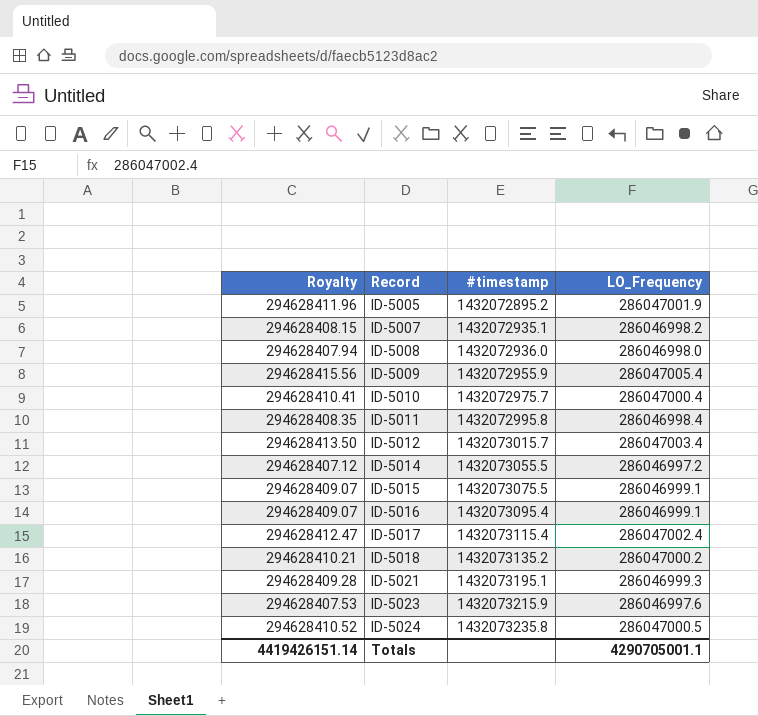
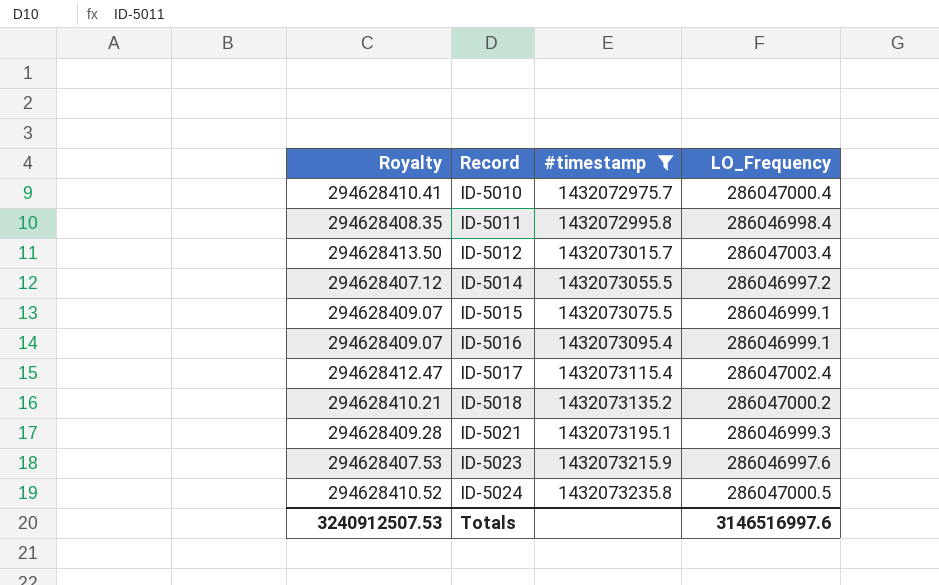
filter: none -> #timestamp >= 1432072975.7
Totals | Royalty: 4419426151.14 -> 3240912507.53
Totals | LO_Frequency: 4290705001.1 -> 3146516997.6

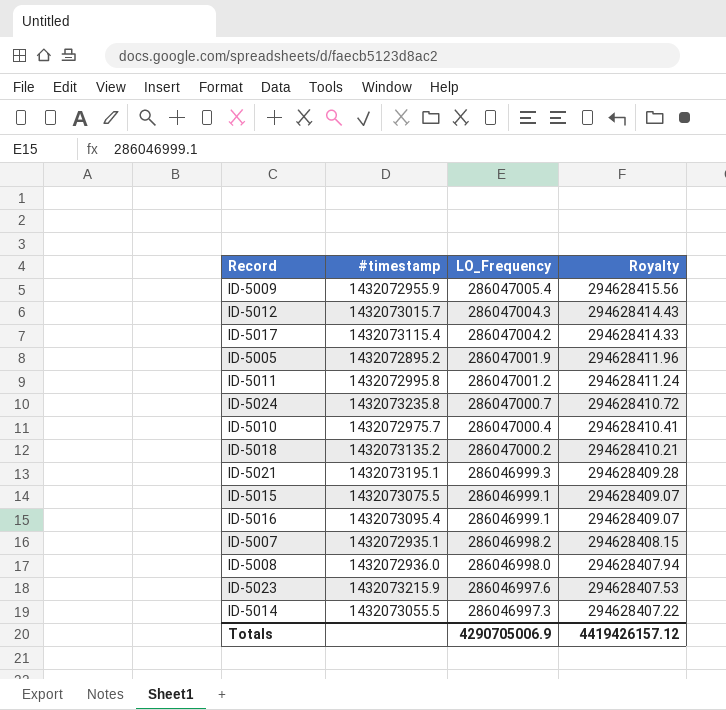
filter: #timestamp >= 1432072975.7 -> none
row order: Record ascending -> LO_Frequency descending
column Royalty | position: 1 -> 4
ID-5012 | LO_Frequency: 286047003.4 -> 286047004.3
ID-5012 | Royalty: 294628413.50 -> 294628414.43
ID-5017 | LO_Frequency: 286047002.4 -> 286047004.2
ID-5017 | Royalty: 294628412.47 -> 294628414.33
ID-5011 | LO_Frequency: 286046998.4 -> 286047001.2
ID-5011 | Royalty: 294628408.35 -> 294628411.24
ID-5024 | LO_Frequency: 286047000.5 -> 286047000.7
ID-5024 | Royalty: 294628410.52 -> 294628410.72
ID-5014 | LO_Frequency: 286046997.2 -> 286046997.3
ID-5014 | Royalty: 294628407.12 -> 294628407.22
Totals | LO_Frequency: 3146516997.6 -> 4290705006.9
Totals | Royalty: 3240912507.53 -> 4419426157.12

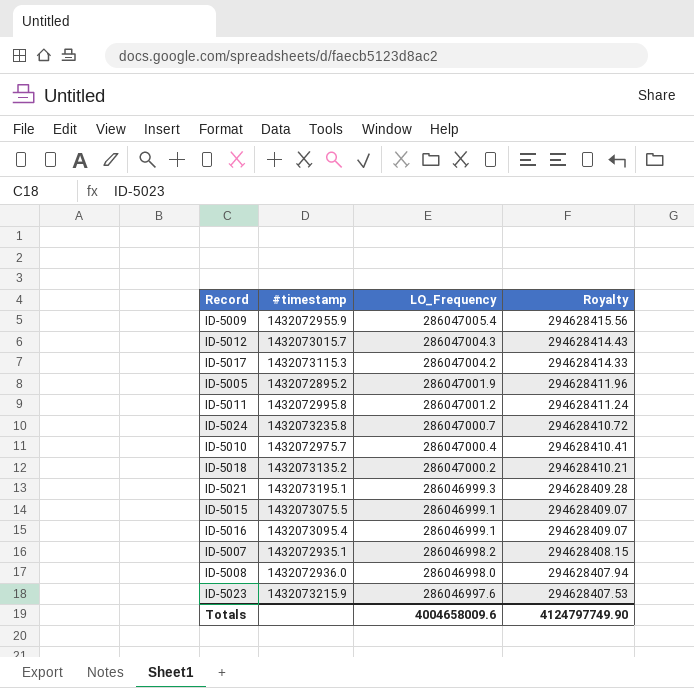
row ID-5014: 1432073055.5 | 286046997.3 | 294628407.22 -> none
ID-5017 | #timestamp: 1432073115.4 -> 1432073115.3
Totals | LO_Frequency: 4290705006.9 -> 4004658009.6
Totals | Royalty: 4419426157.12 -> 4124797749.90

